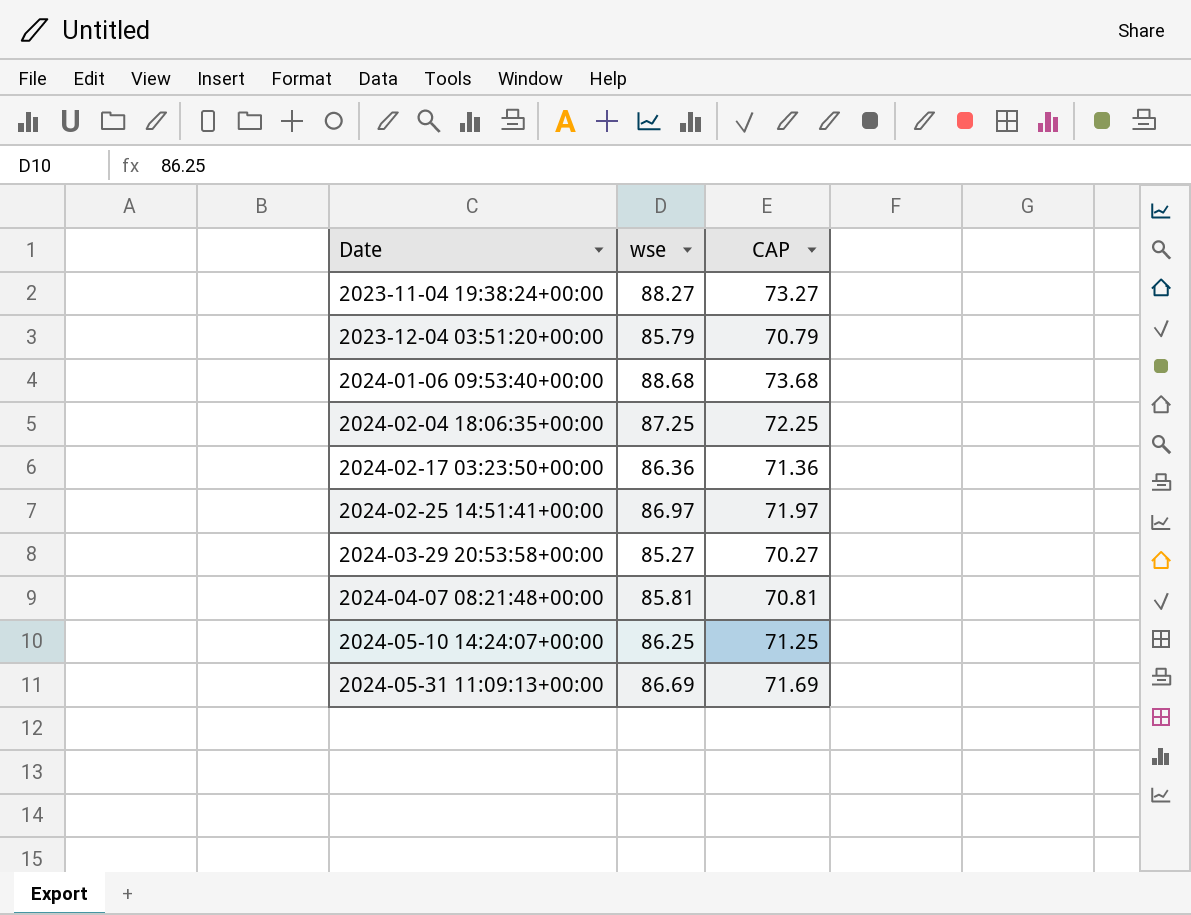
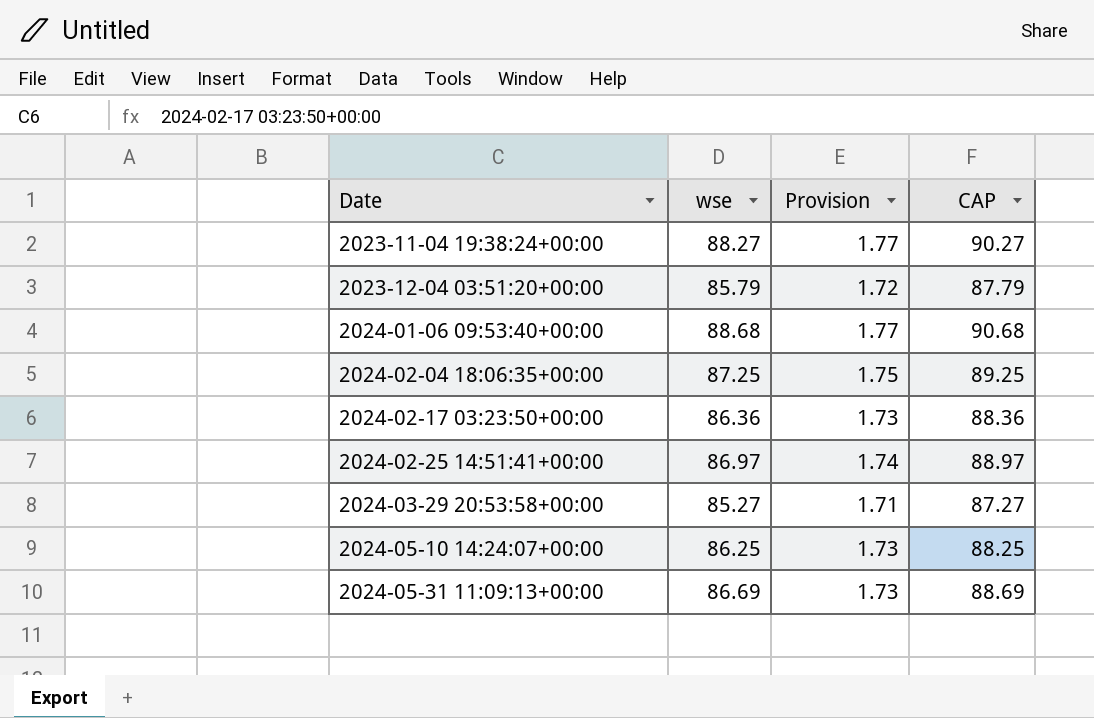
column Provision | formula: none -> [wse] * 0.02
column CAP | formula: [wse] - 15 -> [wse] + 2
row 2024-04-07 08:21:48+00:00: 85.81 | 70.81 -> none

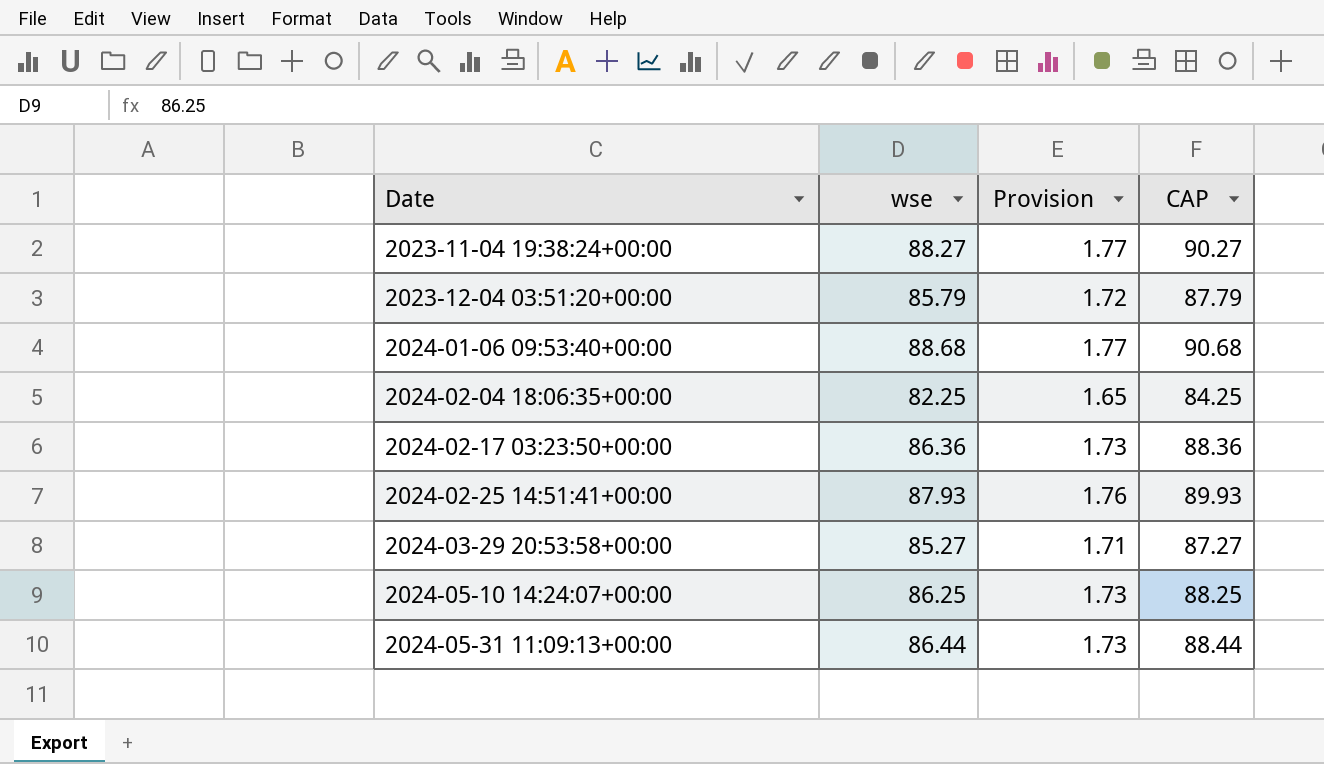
2024-02-04 18:06:35+00:00 | wse: 87.25 -> 82.25
2024-02-04 18:06:35+00:00 | Provision: 1.75 -> 1.65
2024-02-04 18:06:35+00:00 | CAP: 89.25 -> 84.25
2024-02-25 14:51:41+00:00 | wse: 86.97 -> 87.93
2024-02-25 14:51:41+00:00 | Provision: 1.74 -> 1.76
2024-02-25 14:51:41+00:00 | CAP: 88.97 -> 89.93
2024-05-31 11:09:13+00:00 | wse: 86.69 -> 86.44
2024-05-31 11:09:13+00:00 | CAP: 88.69 -> 88.44

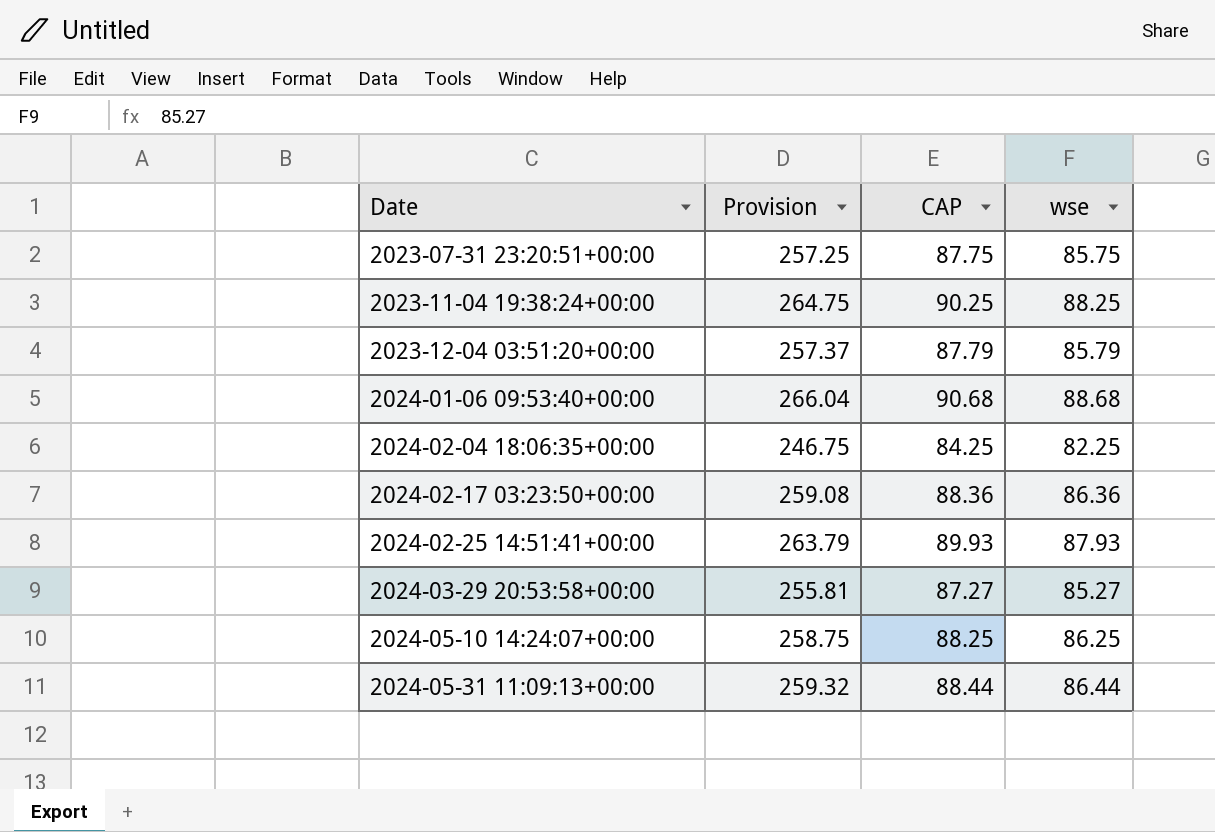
column Provision | formula: [wse] * 0.02 -> [wse] * 3
column wse | position: 2 -> 4
row 2023-07-31 23:20:51+00:00: none -> 257.25 | 87.75 | 85.75
2023-11-04 19:38:24+00:00 | CAP: 90.27 -> 90.25
2023-11-04 19:38:24+00:00 | wse: 88.27 -> 88.25

